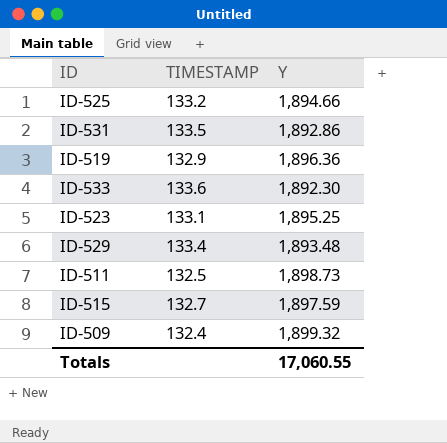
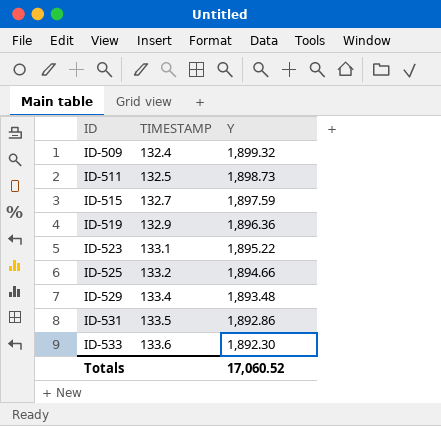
row order: none -> ID ascending
ID-523 | Y: 1,895.25 -> 1,895.22
Totals | Y: 17,060.55 -> 17,060.52

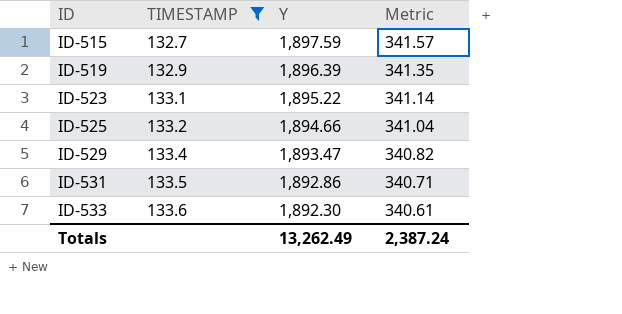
filter: none -> TIMESTAMP >= 132.7
column Metric | formula: none -> [Y] * 0.18
ID-519 | Y: 1,896.36 -> 1,896.39
ID-529 | Y: 1,893.48 -> 1,893.47
Totals | Y: 17,060.52 -> 13,262.49

